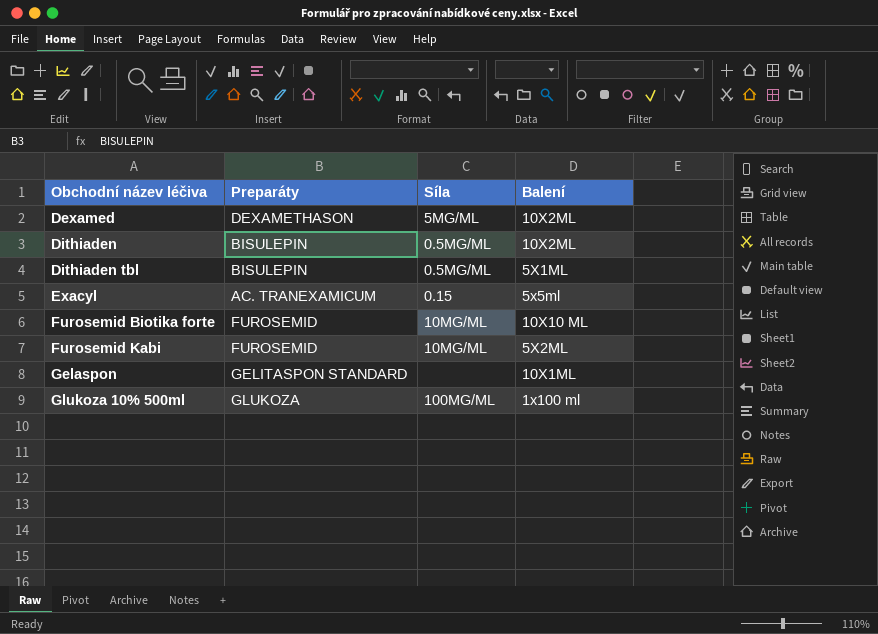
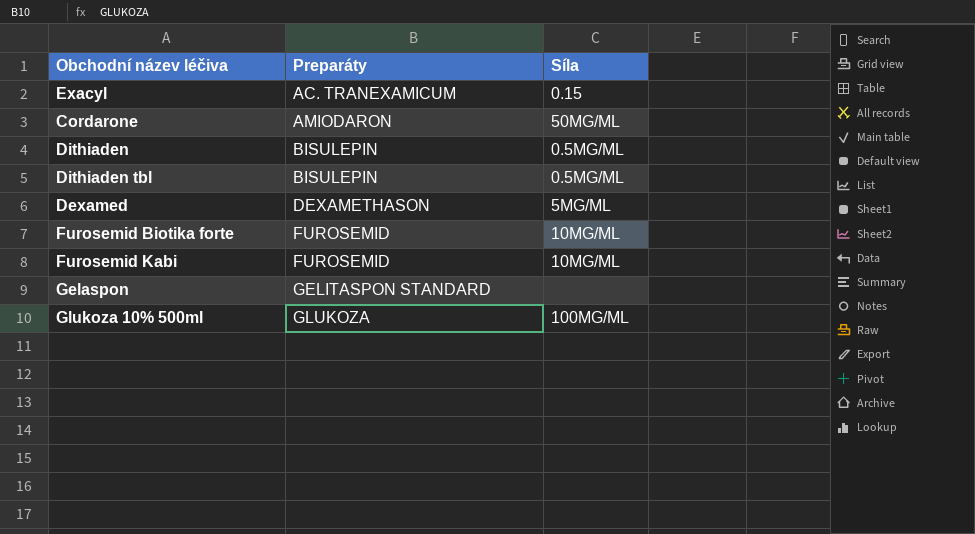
row order: Obchodní název léčiva ascending -> Preparáty ascending
column Balení | position: 4 -> none
row Cordarone: none -> AMIODARON | 50MG/ML

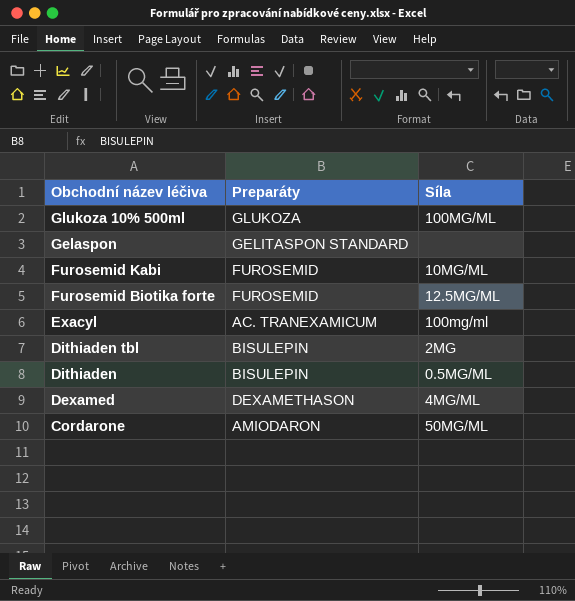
row order: Preparáty ascending -> Obchodní název léčiva descending
Furosemid Biotika forte | Síla: 10MG/ML -> 12.5MG/ML
Exacyl | Síla: 0.15 -> 100mg/ml
Dithiaden tbl | Síla: 0.5MG/ML -> 2MG
Dexamed | Síla: 5MG/ML -> 4MG/ML

